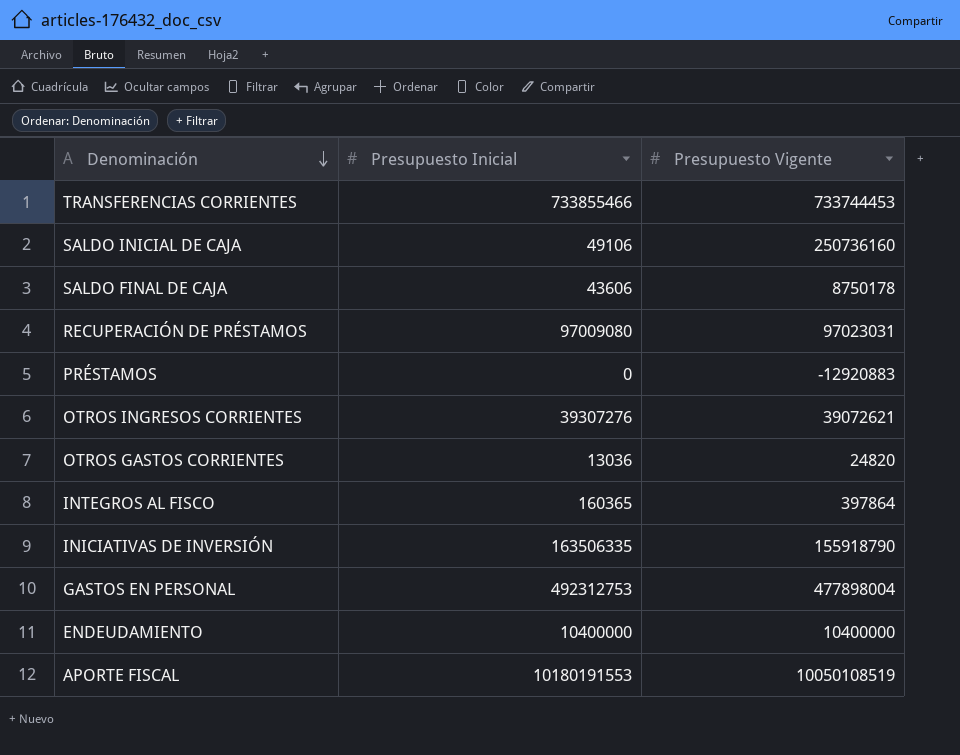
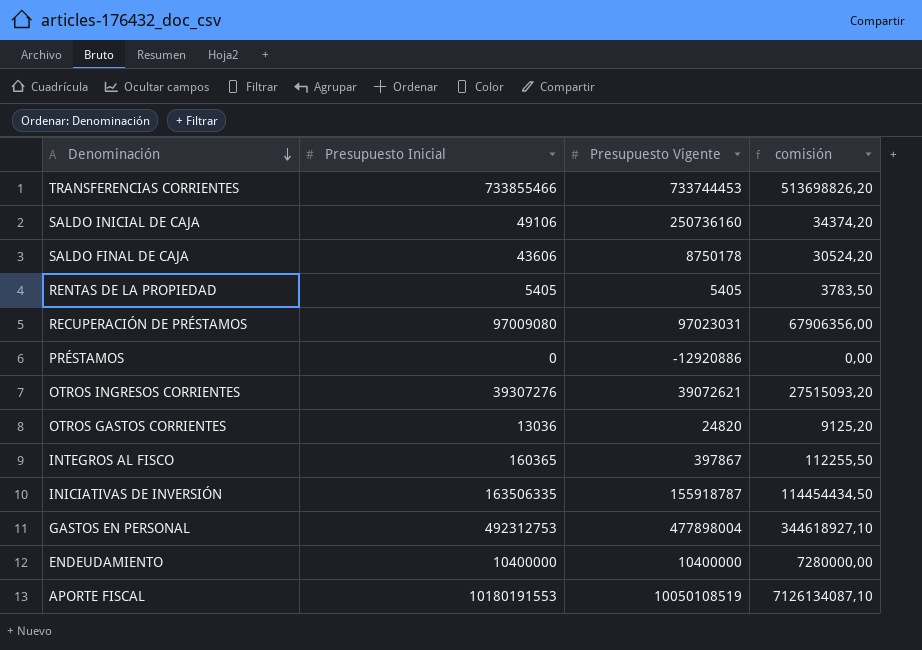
column comisión | formula: none -> [Presupuesto Inicial] * 0,7
row RENTAS DE LA PROPIEDAD: none -> 5405 | 5405 | 3783,50
PRÉSTAMOS | Presupuesto Vigente: -12920883 -> -12920886
INTEGROS AL FISCO | Presupuesto Vigente: 397864 -> 397867
INICIATIVAS DE INVERSIÓN | Presupuesto Vigente: 155918790 -> 155918787

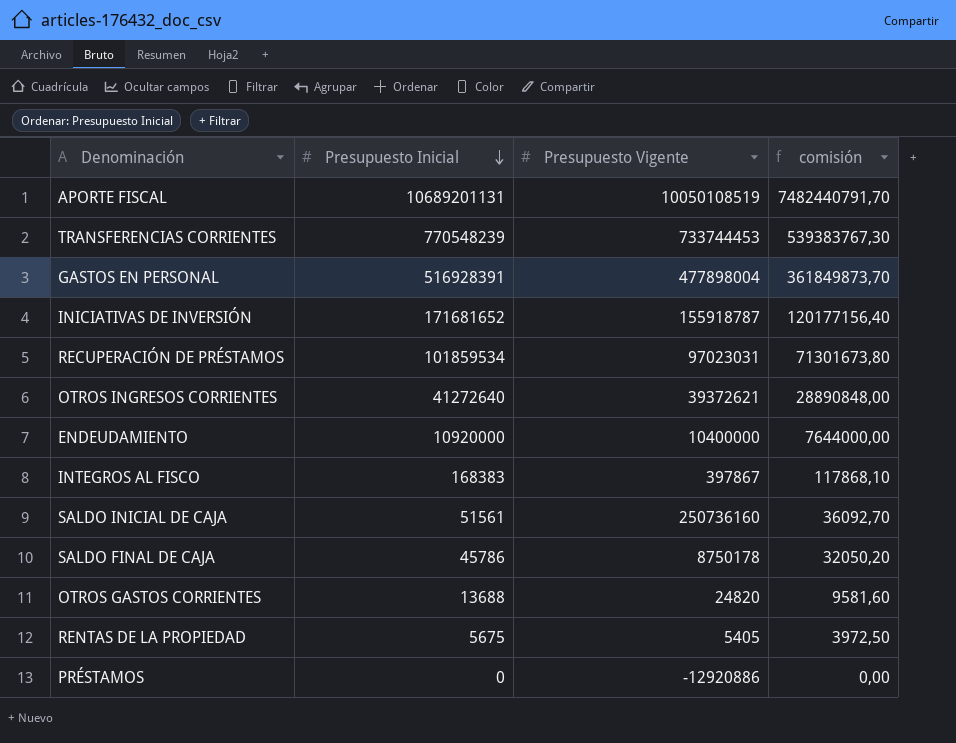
row order: Denominación descending -> Presupuesto Inicial descending
APORTE FISCAL | Presupuesto Inicial: 10180191553 -> 10689201131
APORTE FISCAL | comisión: 7126134087,10 -> 7482440791,70
TRANSFERENCIAS CORRIENTES | Presupuesto Inicial: 733855466 -> 770548239
TRANSFERENCIAS CORRIENTES | comisión: 513698826,20 -> 539383767,30
GASTOS EN PERSONAL | Presupuesto Inicial: 492312753 -> 516928391
GASTOS EN PERSONAL | comisión: 344618927,10 -> 361849873,70
INICIATIVAS DE INVERSIÓN | Presupuesto Inicial: 163506335 -> 171681652
INICIATIVAS DE INVERSIÓN | comisión: 114454434,50 -> 120177156,40
RECUPERACIÓN DE PRÉSTAMOS | Presupuesto Inicial: 97009080 -> 101859534
RECUPERACIÓN DE PRÉSTAMOS | comisión: 67906356,00 -> 71301673,80
OTROS INGRESOS CORRIENTES | Presupuesto Inicial: 39307276 -> 41272640
OTROS INGRESOS CORRIENTES | Presupuesto Vigente: 39072621 -> 39372621
OTROS INGRESOS CORRIENTES | comisión: 27515093,20 -> 28890848,00
ENDEUDAMIENTO | Presupuesto Inicial: 10400000 -> 10920000
ENDEUDAMIENTO | comisión: 7280000,00 -> 7644000,00
INTEGROS AL FISCO | Presupuesto Inicial: 160365 -> 168383
INTEGROS AL FISCO | comisión: 112255,50 -> 117868,10
SALDO INICIAL DE CAJA | Presupuesto Inicial: 49106 -> 51561
SALDO INICIAL DE CAJA | comisión: 34374,20 -> 36092,70
SALDO FINAL DE CAJA | Presupuesto Inicial: 43606 -> 45786
SALDO FINAL DE CAJA | comisión: 30524,20 -> 32050,20
OTROS GASTOS CORRIENTES | Presupuesto Inicial: 13036 -> 13688
OTROS GASTOS CORRIENTES | comisión: 9125,20 -> 9581,60
RENTAS DE LA PROPIEDAD | Presupuesto Inicial: 5405 -> 5675
RENTAS DE LA PROPIEDAD | comisión: 3783,50 -> 3972,50

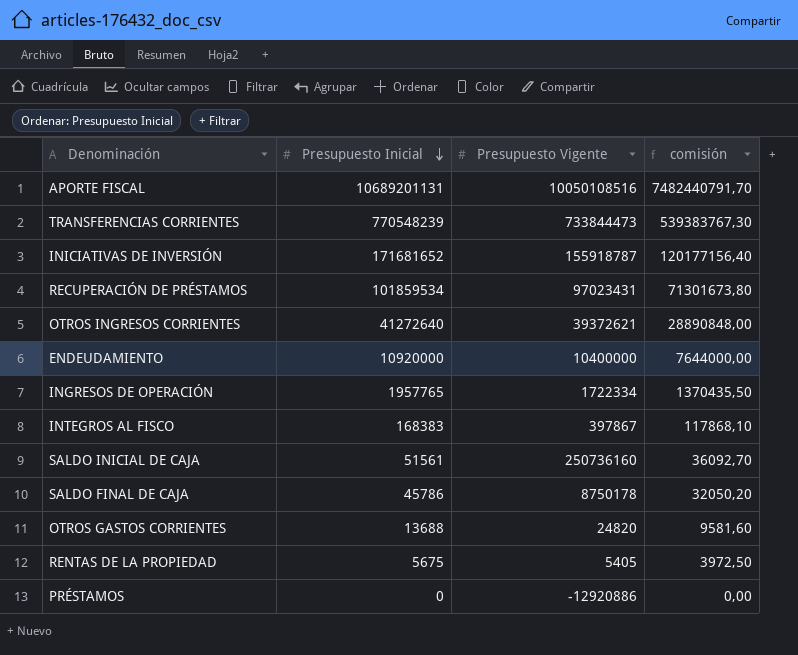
row GASTOS EN PERSONAL: 516928391 | 477898004 | 361849873,70 -> none
APORTE FISCAL | Presupuesto Vigente: 10050108519 -> 10050108516
TRANSFERENCIAS CORRIENTES | Presupuesto Vigente: 733744453 -> 733844473
RECUPERACIÓN DE PRÉSTAMOS | Presupuesto Vigente: 97023031 -> 97023431
row INGRESOS DE OPERACIÓN: none -> 1957765 | 1722334 | 1370435,50

